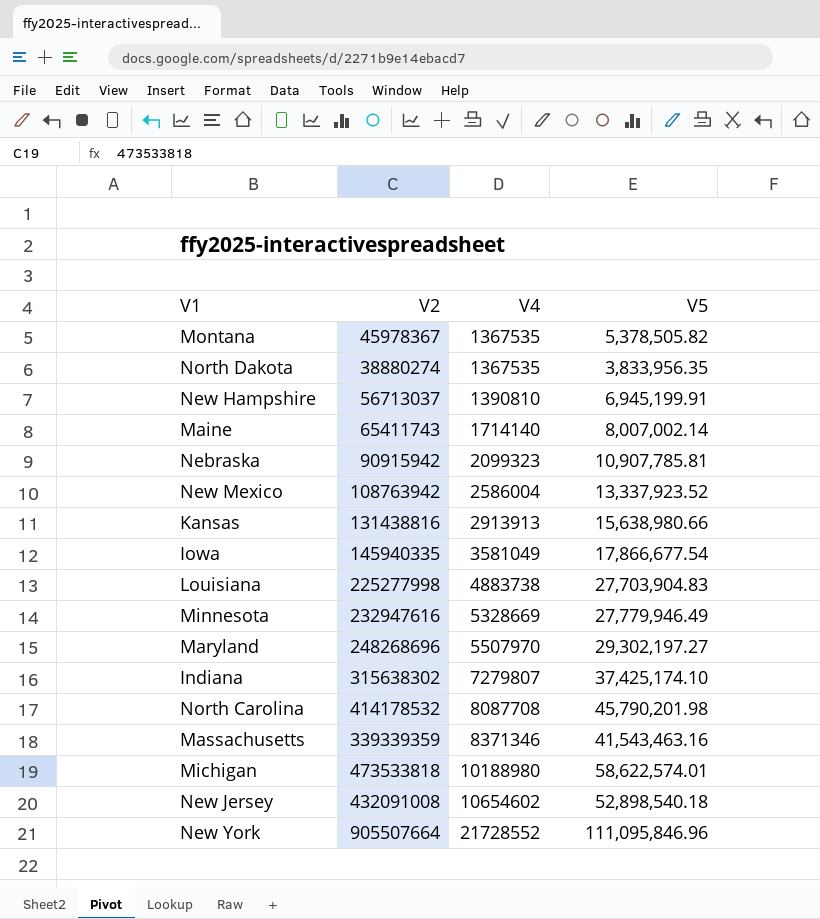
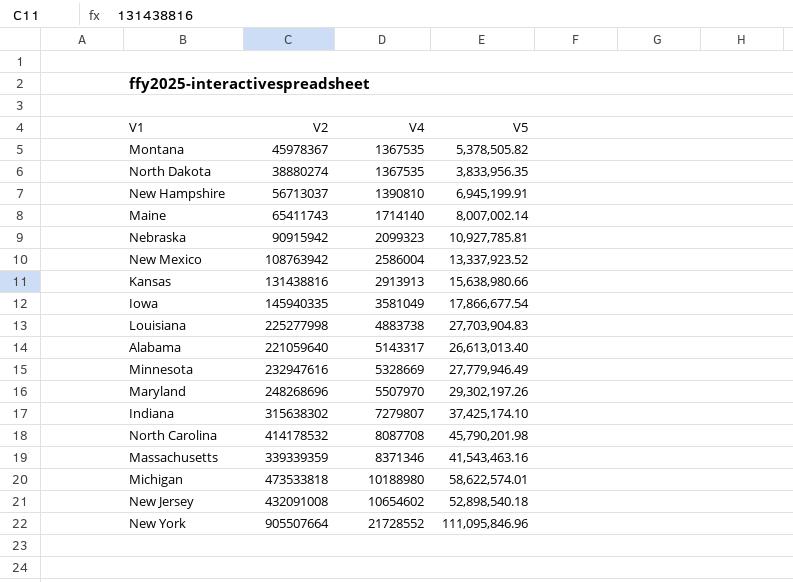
Nebraska | V5: 10,907,785.81 -> 10,927,785.81
row Alabama: none -> 221059640 | 5143317 | 26,613,013.40
Maryland | V5: 29,302,197.27 -> 29,302,197.26

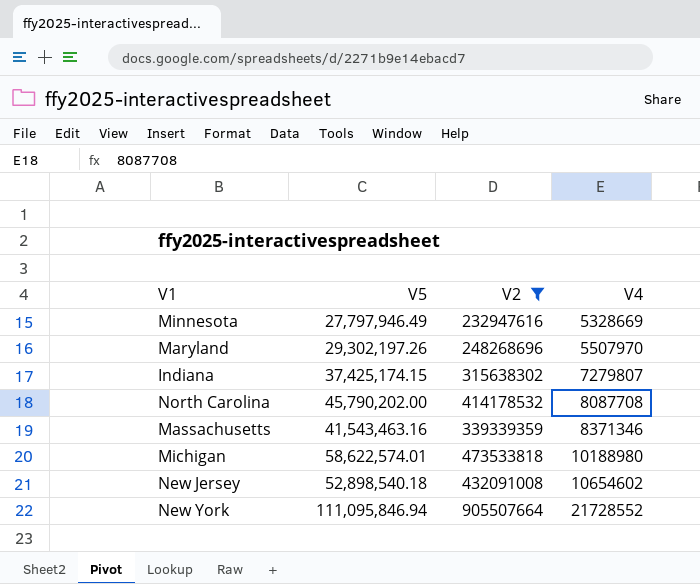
filter: none -> V2 >= 232947616
column V5 | position: 4 -> 2
Minnesota | V5: 27,779,946.49 -> 27,797,946.49
Indiana | V5: 37,425,174.10 -> 37,425,174.15
North Carolina | V5: 45,790,201.98 -> 45,790,202.00
New York | V5: 111,095,846.96 -> 111,095,846.94

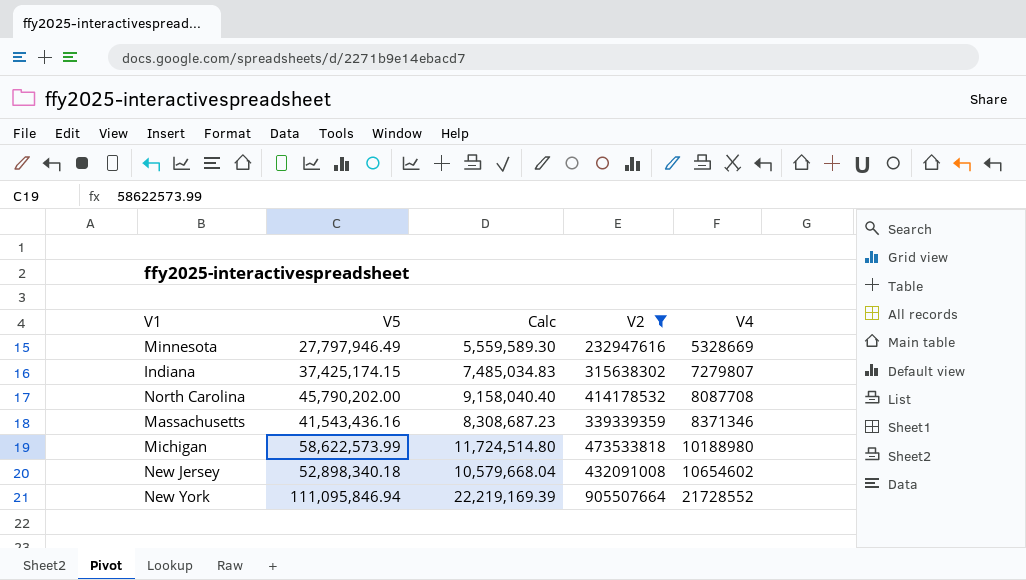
column Calc | formula: none -> [V5] * 0.2
row Maryland: 29,302,197.26 | 248268696 | 5507970 -> none
Massachusetts | V5: 41,543,463.16 -> 41,543,436.16
Michigan | V5: 58,622,574.01 -> 58,622,573.99
New Jersey | V5: 52,898,540.18 -> 52,898,340.18

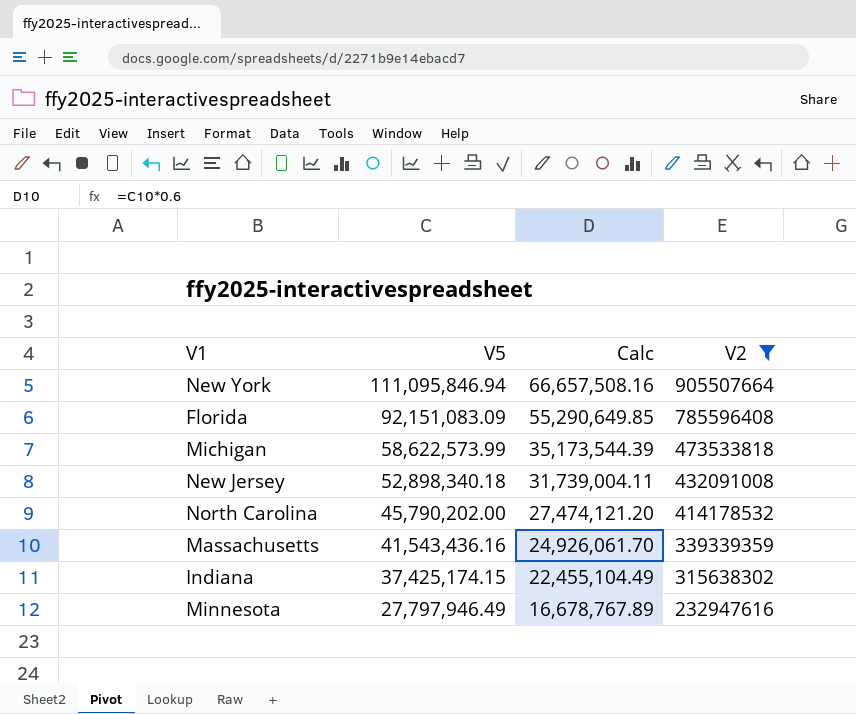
row order: V4 ascending -> V5 descending
column V4 | position: 5 -> none
column Calc | formula: [V5] * 0.2 -> [V5] * 0.6
row Florida: none -> 92,151,083.09 | 55,290,649.85 | 785596408

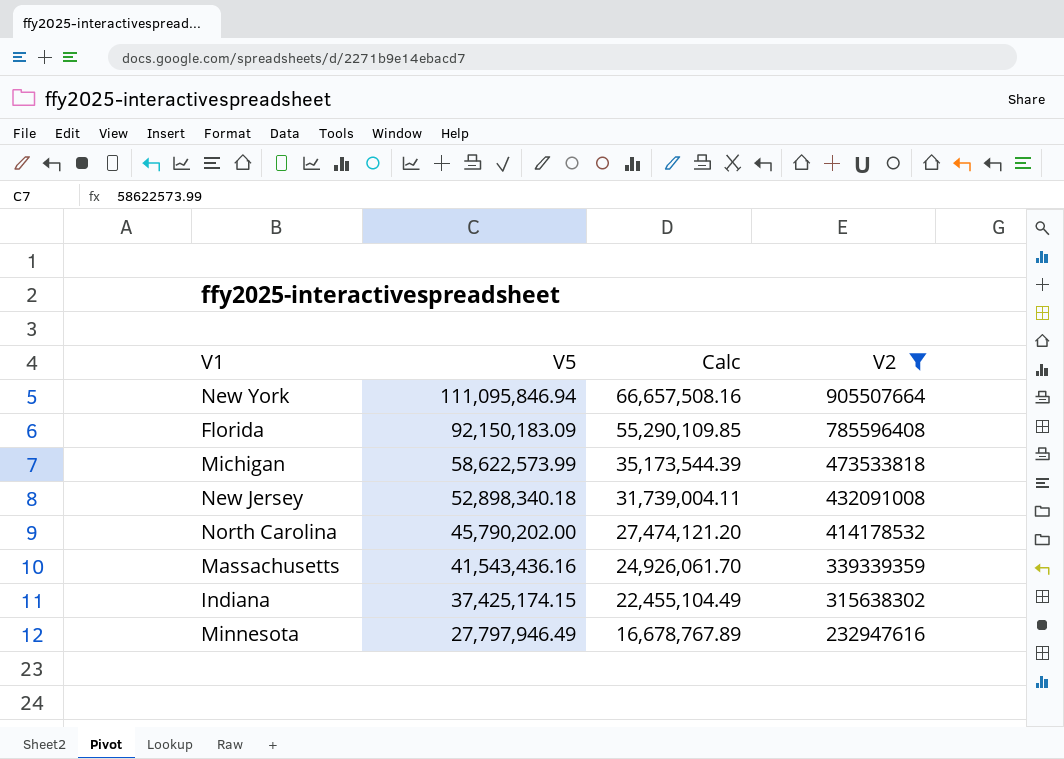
Florida | V5: 92,151,083.09 -> 92,150,183.09
Florida | Calc: 55,290,649.85 -> 55,290,109.85

